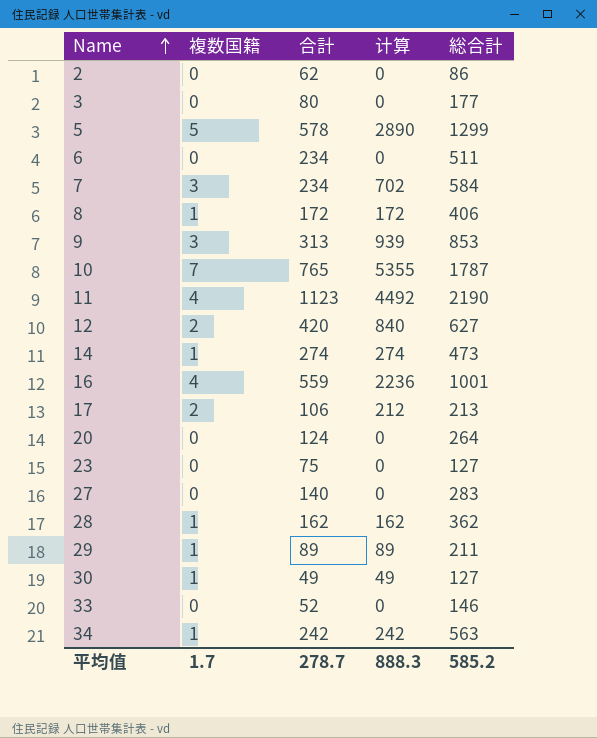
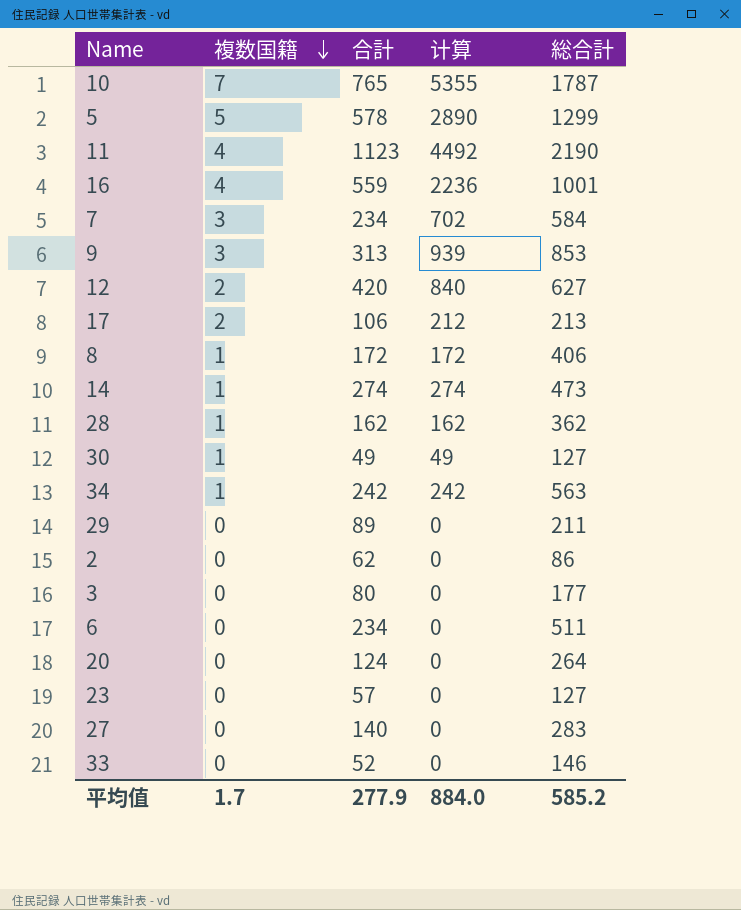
row order: Name ascending -> 複数国籍 descending
29 | 複数国籍: 1 -> 0
29 | 计算: 89 -> 0
23 | 合計: 75 -> 57
平均值 | 合計: 278.7 -> 277.9
平均值 | 计算: 888.3 -> 884.0

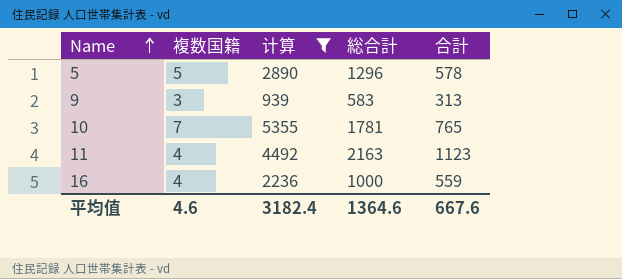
filter: none -> 计算 >= 939
row order: 複数国籍 descending -> Name ascending
column 合計 | position: 3 -> 5
5 | 総合計: 1299 -> 1296
9 | 総合計: 853 -> 583
10 | 総合計: 1787 -> 1781
11 | 総合計: 2190 -> 2163
16 | 総合計: 1001 -> 1000
平均值 | 複数国籍: 1.7 -> 4.6
平均值 | 计算: 884.0 -> 3182.4
平均值 | 総合計: 585.2 -> 1364.6
平均值 | 合計: 277.9 -> 667.6

